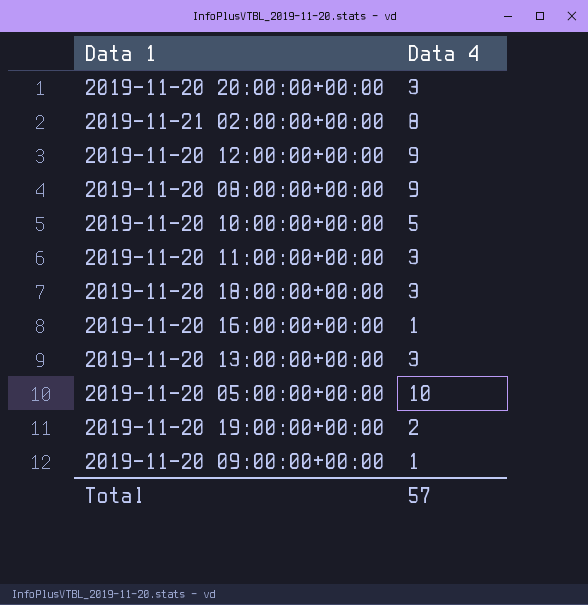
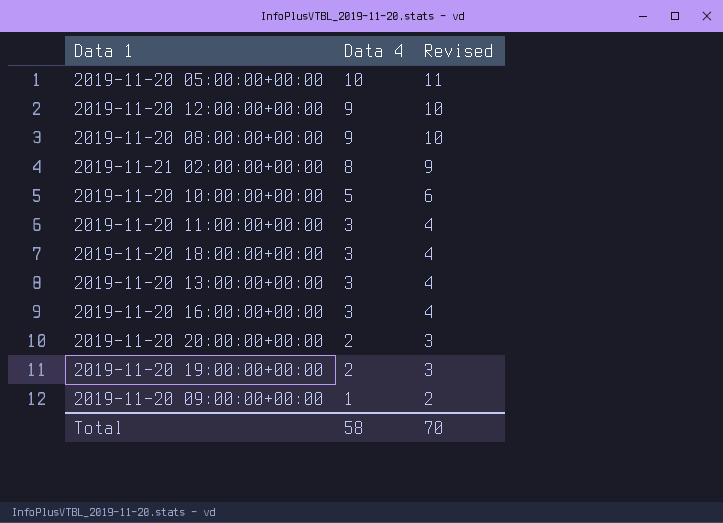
row order: none -> Data 4 descending
column Revised | formula: none -> [Data 4] + 1
2019-11-20 16:00:00+00:00 | Data 4: 1 -> 3
2019-11-20 20:00:00+00:00 | Data 4: 3 -> 2
Total | Data 4: 57 -> 58

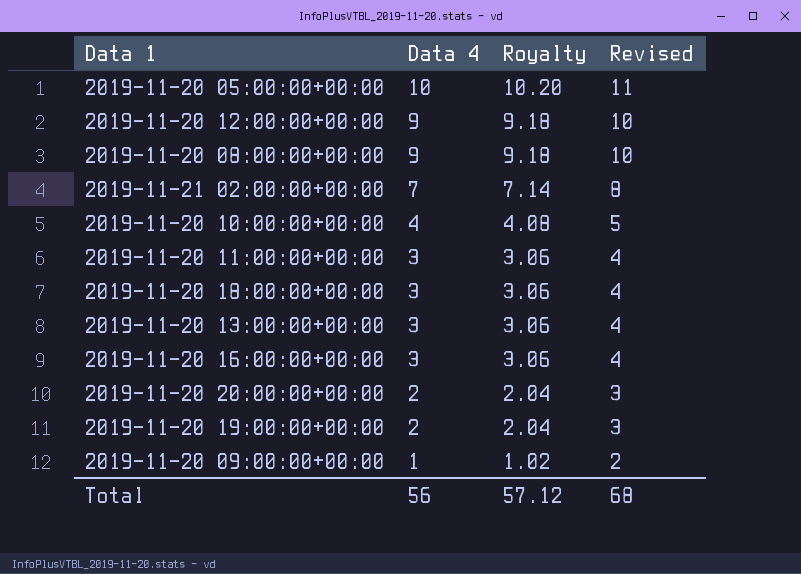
column Royalty | formula: none -> [Data 4] * 1.02
2019-11-21 02:00:00+00:00 | Data 4: 8 -> 7
2019-11-21 02:00:00+00:00 | Revised: 9 -> 8
2019-11-20 10:00:00+00:00 | Data 4: 5 -> 4
2019-11-20 10:00:00+00:00 | Revised: 6 -> 5
Total | Data 4: 58 -> 56
Total | Revised: 70 -> 68

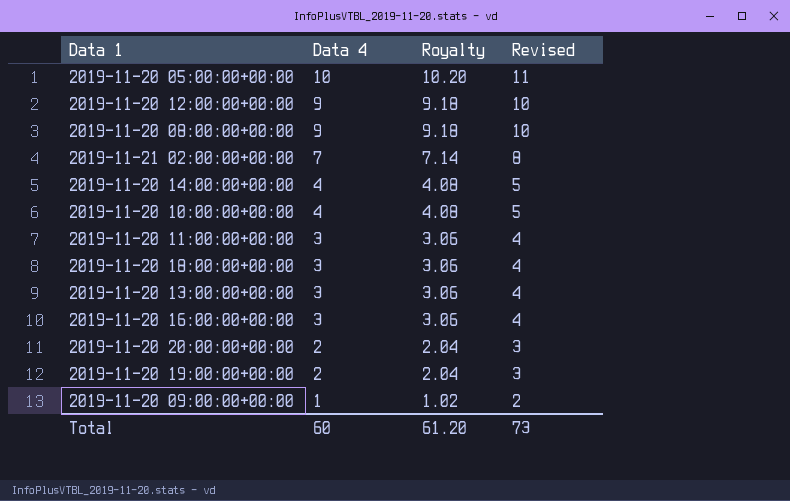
row 2019-11-20 14:00:00+00:00: none -> 4 | 4.08 | 5
Total | Data 4: 56 -> 60
Total | Royalty: 57.12 -> 61.20
Total | Revised: 68 -> 73

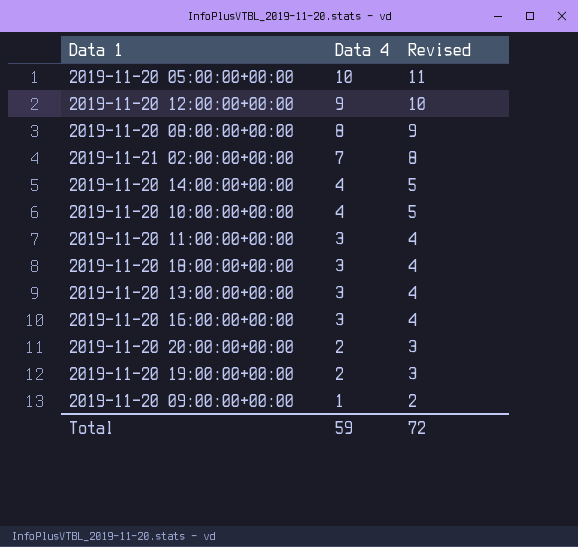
column Royalty | formula: [Data 4] * 1.02 -> none
2019-11-20 08:00:00+00:00 | Data 4: 9 -> 8
2019-11-20 08:00:00+00:00 | Revised: 10 -> 9
Total | Data 4: 60 -> 59
Total | Revised: 73 -> 72

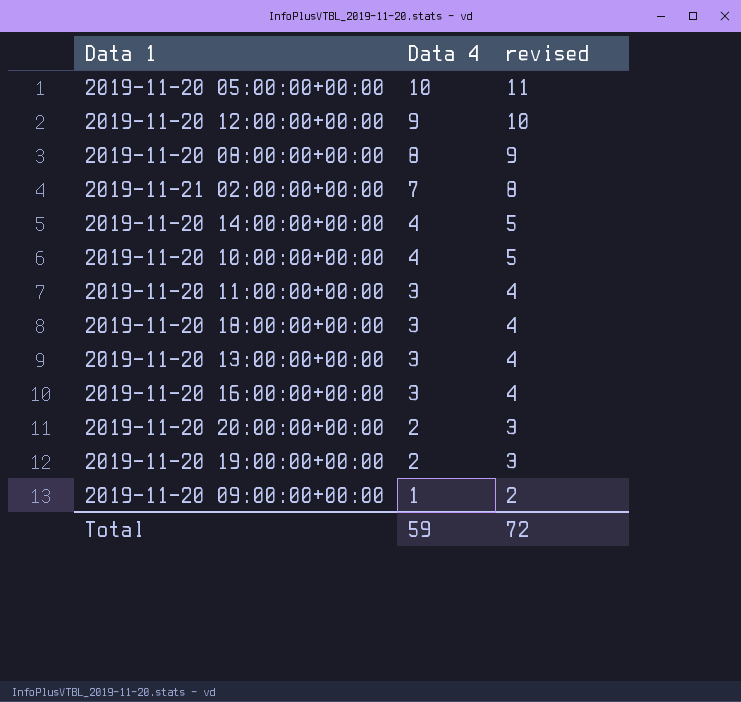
column name: Revised -> revised

